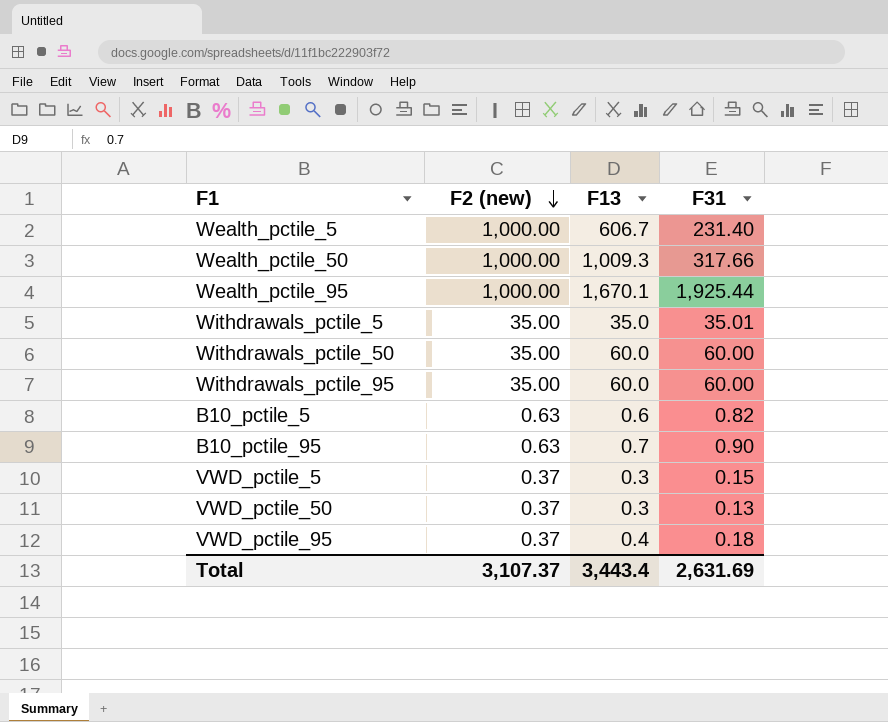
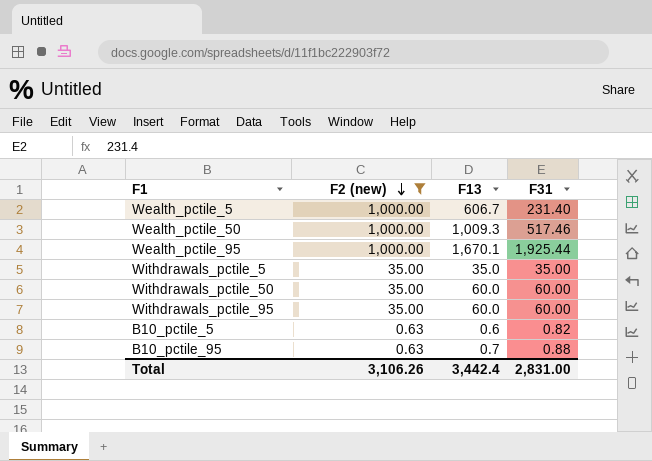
filter: none -> F2 (new) != 0.37
Wealth_pctile_50 | F31: 317.66 -> 517.46
Withdrawals_pctile_5 | F31: 35.01 -> 35.00
B10_pctile_95 | F31: 0.90 -> 0.88
Total | F2 (new): 3,107.37 -> 3,106.26
Total | F13: 3,443.4 -> 3,442.4
Total | F31: 2,631.69 -> 2,831.00

